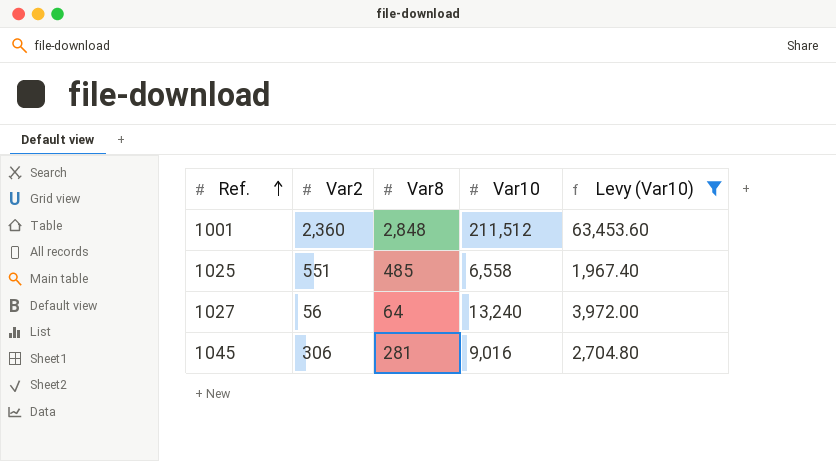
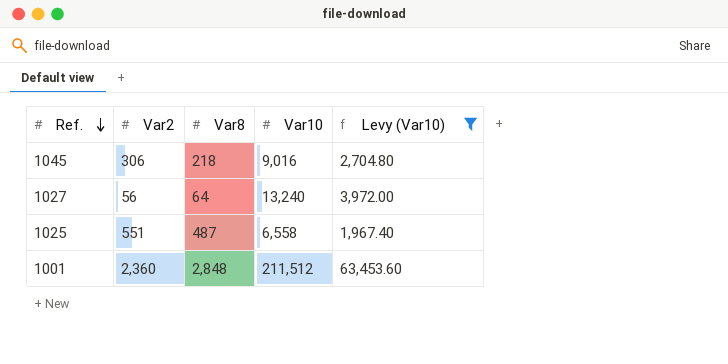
row order: Ref. ascending -> Ref. descending
1045 | Var8: 281 -> 218
1025 | Var8: 485 -> 487

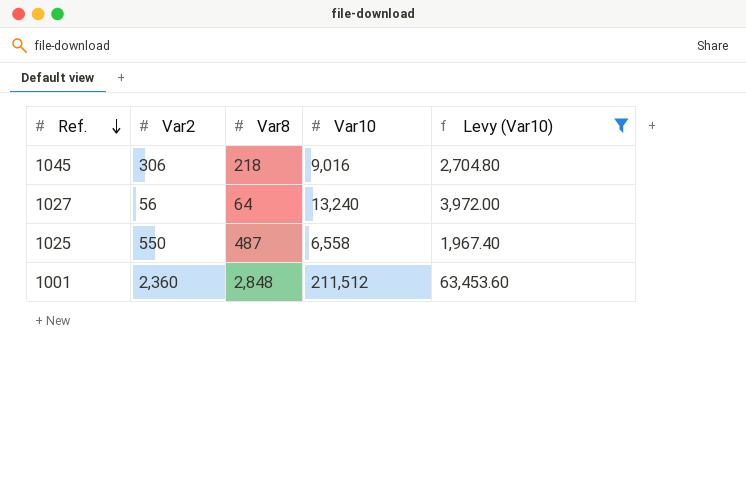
1025 | Var2: 551 -> 550

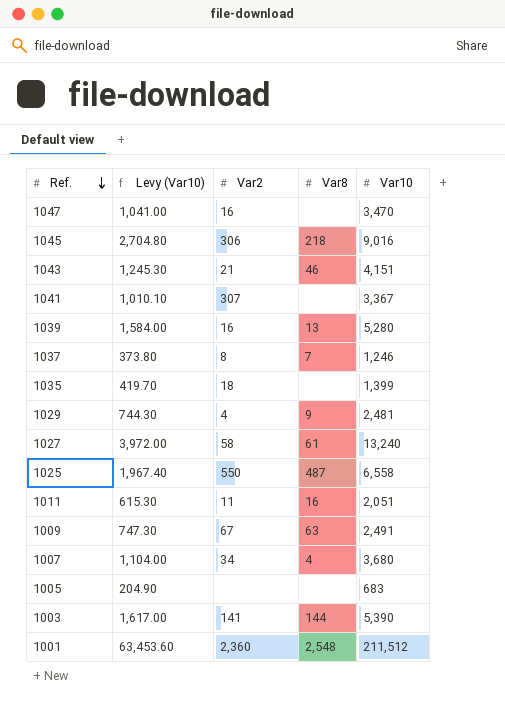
filter: Levy (Var10) >= 1,967.40 -> none
column Levy (Var10) | position: 5 -> 2
1027 | Var2: 56 -> 58
1027 | Var8: 64 -> 61
1001 | Var8: 2,848 -> 2,548

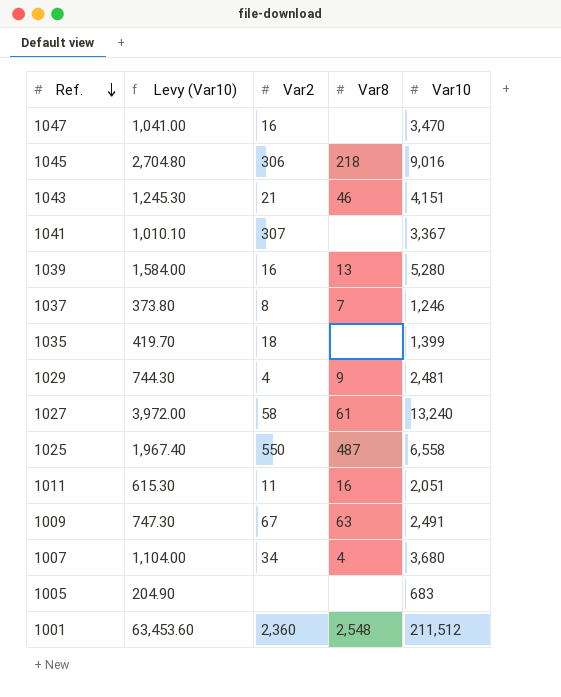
row 1003: 1,617.00 | 141 | 144 | 5,390 -> none

